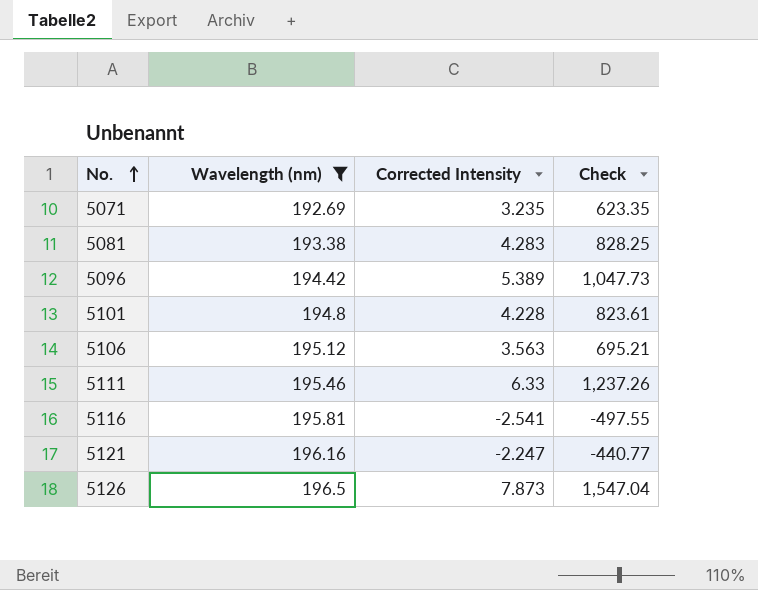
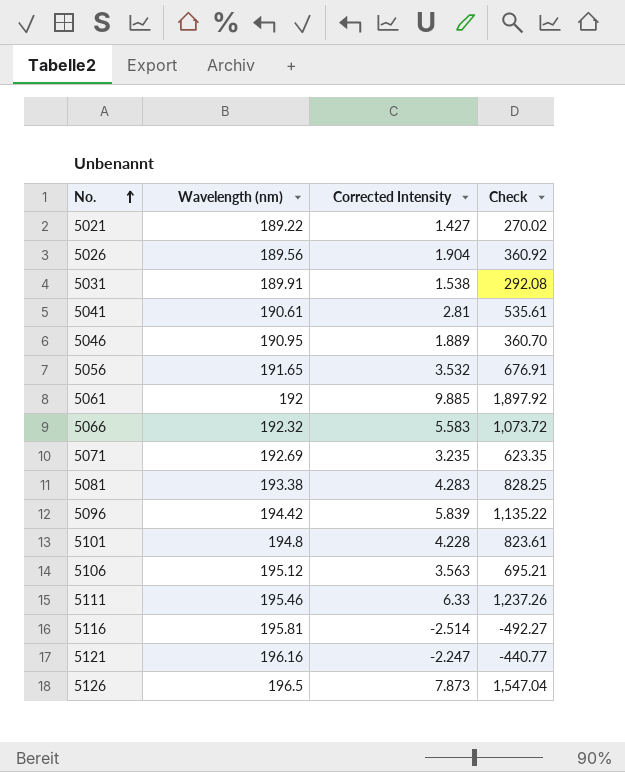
filter: Wavelength (nm) >= 192.69 -> none
5096 | Corrected Intensity: 5.389 -> 5.839
5096 | Check: 1,047.73 -> 1,135.22
5116 | Corrected Intensity: -2.541 -> -2.514
5116 | Check: -497.55 -> -492.27

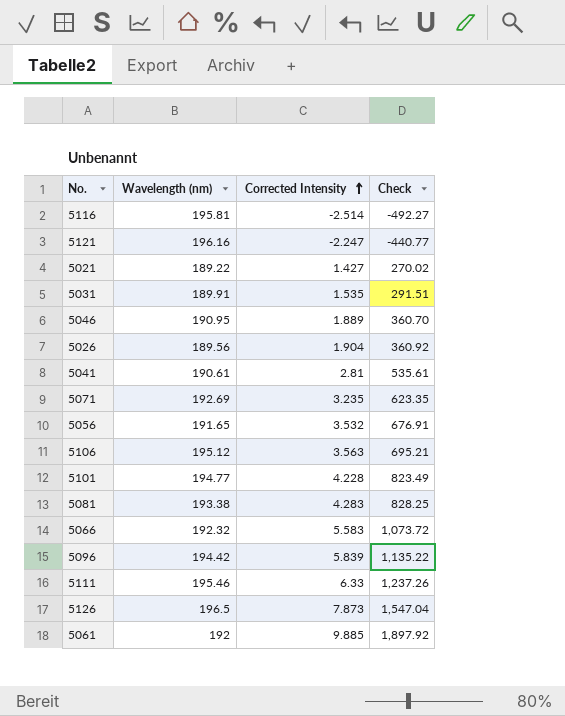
row order: No. ascending -> Corrected Intensity ascending
5031 | Corrected Intensity: 1.538 -> 1.535
5031 | Check: 292.08 -> 291.51
5101 | Wavelength (nm): 194.8 -> 194.77
5101 | Check: 823.61 -> 823.49

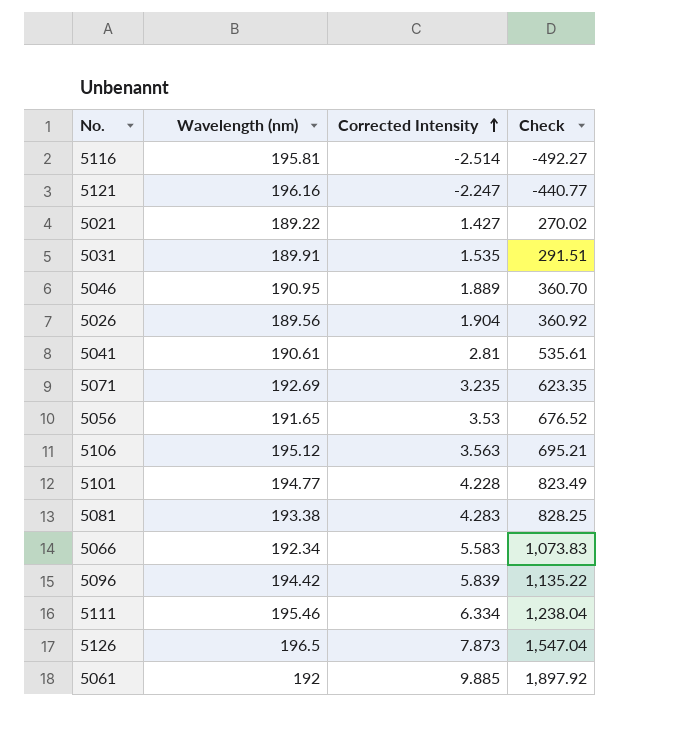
5056 | Corrected Intensity: 3.532 -> 3.53
5056 | Check: 676.91 -> 676.52
5066 | Wavelength (nm): 192.32 -> 192.34
5066 | Check: 1,073.72 -> 1,073.83
5111 | Corrected Intensity: 6.33 -> 6.334
5111 | Check: 1,237.26 -> 1,238.04

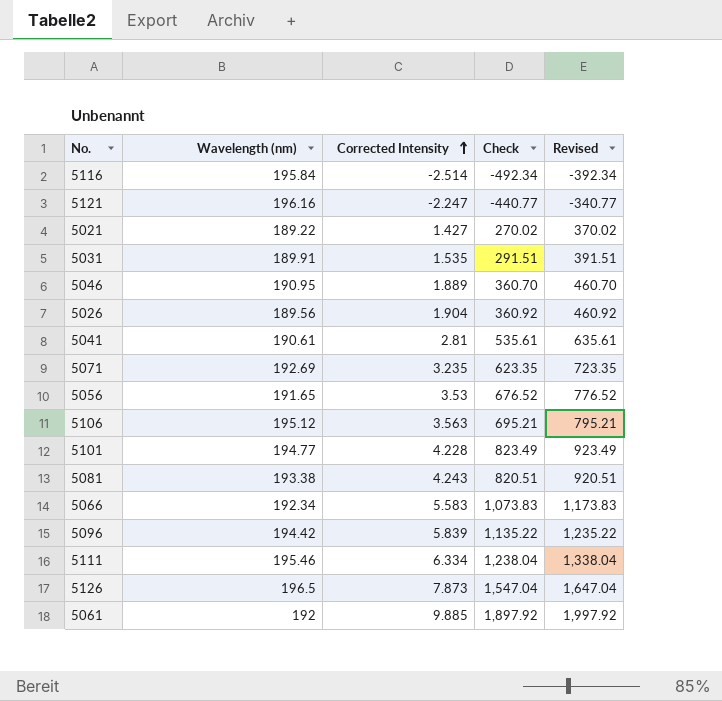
column Revised | formula: none -> [Check] + 100
5116 | Wavelength (nm): 195.81 -> 195.84
5116 | Check: -492.27 -> -492.34
5081 | Corrected Intensity: 4.283 -> 4.243
5081 | Check: 828.25 -> 820.51

